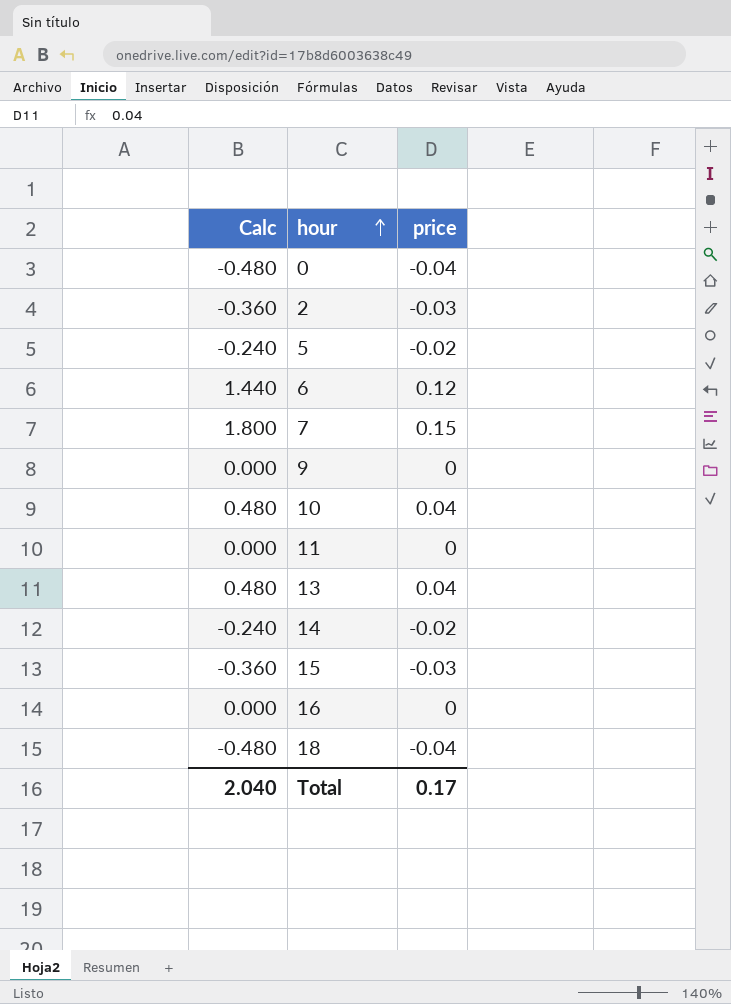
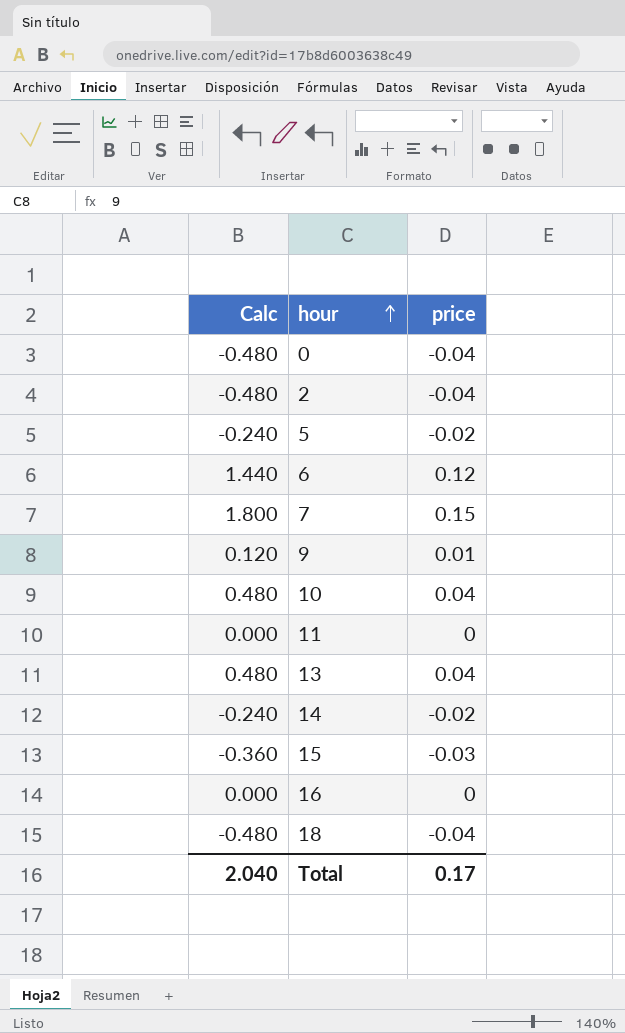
2 | Calc: -0.360 -> -0.480
2 | price: -0.03 -> -0.04
9 | Calc: 0.000 -> 0.120
9 | price: 0 -> 0.01

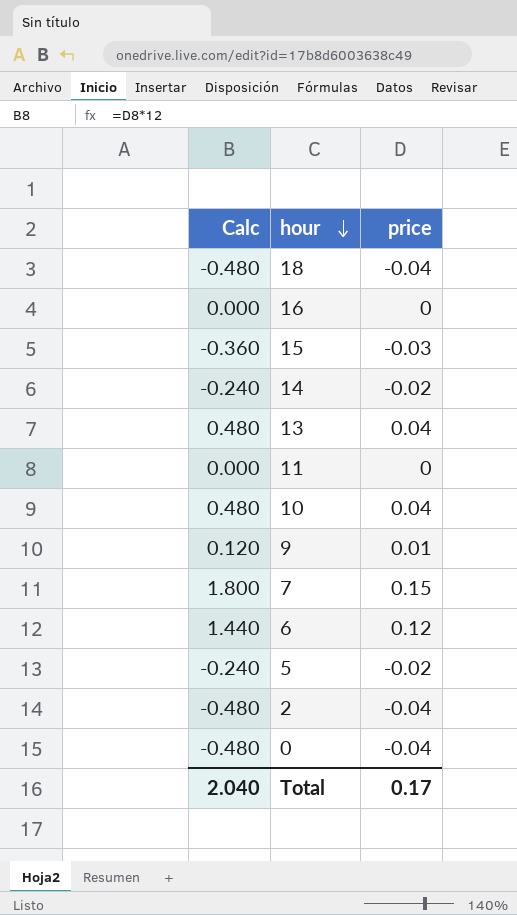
row order: hour ascending -> hour descending

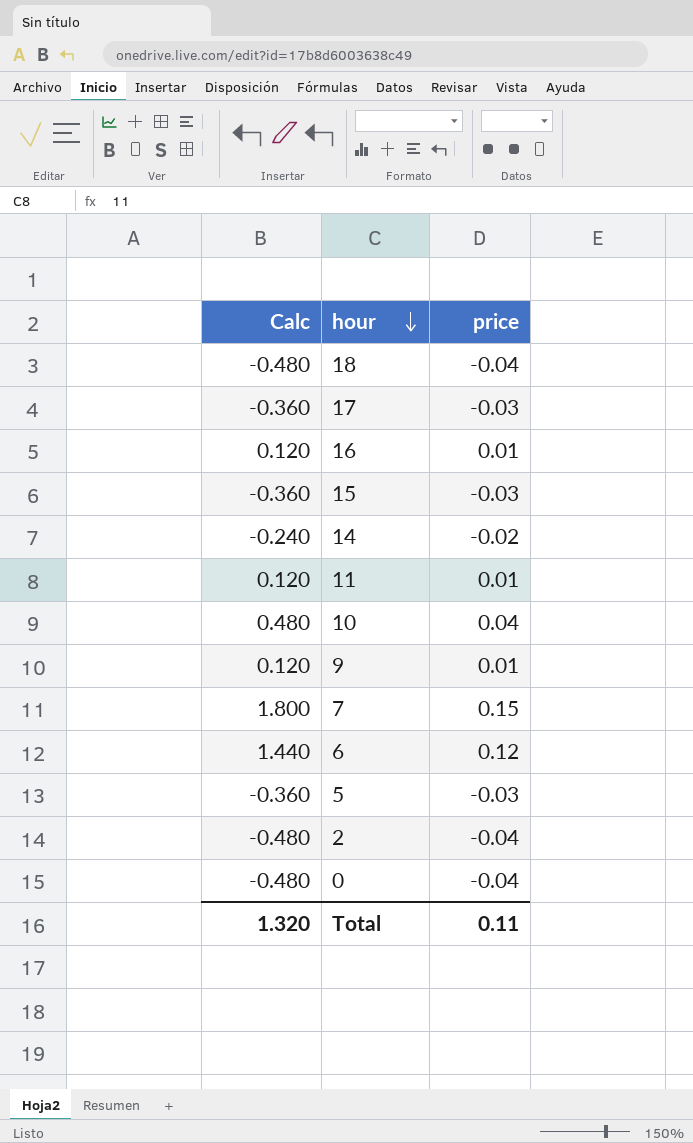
row 13: 0.480 | 0.04 -> none
row 17: none -> -0.360 | -0.03
16 | Calc: 0.000 -> 0.120
16 | price: 0 -> 0.01
11 | Calc: 0.000 -> 0.120
11 | price: 0 -> 0.01
5 | Calc: -0.240 -> -0.360
5 | price: -0.02 -> -0.03
Total | Calc: 2.040 -> 1.320
Total | price: 0.17 -> 0.11

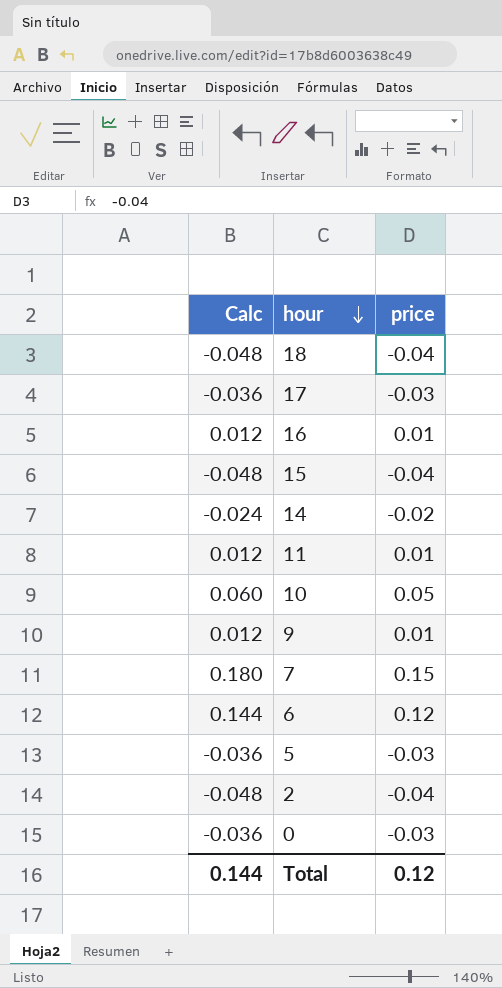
column Calc | formula: [price] * 12 -> [price] * 1.2
15 | price: -0.03 -> -0.04
10 | price: 0.04 -> 0.05
0 | price: -0.04 -> -0.03
Total | Calc: 1.320 -> 0.144
Total | price: 0.11 -> 0.12

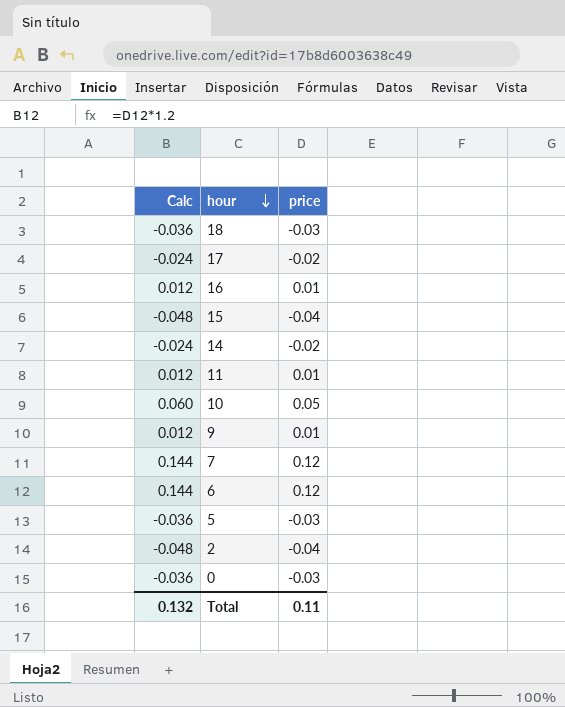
18 | Calc: -0.048 -> -0.036
18 | price: -0.04 -> -0.03
17 | Calc: -0.036 -> -0.024
17 | price: -0.03 -> -0.02
7 | Calc: 0.180 -> 0.144
7 | price: 0.15 -> 0.12
Total | Calc: 0.144 -> 0.132
Total | price: 0.12 -> 0.11

